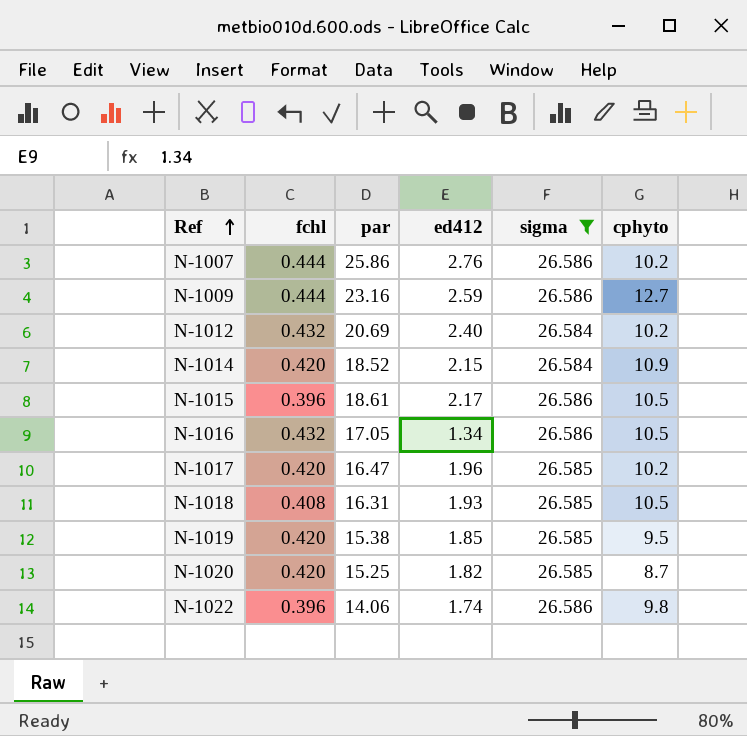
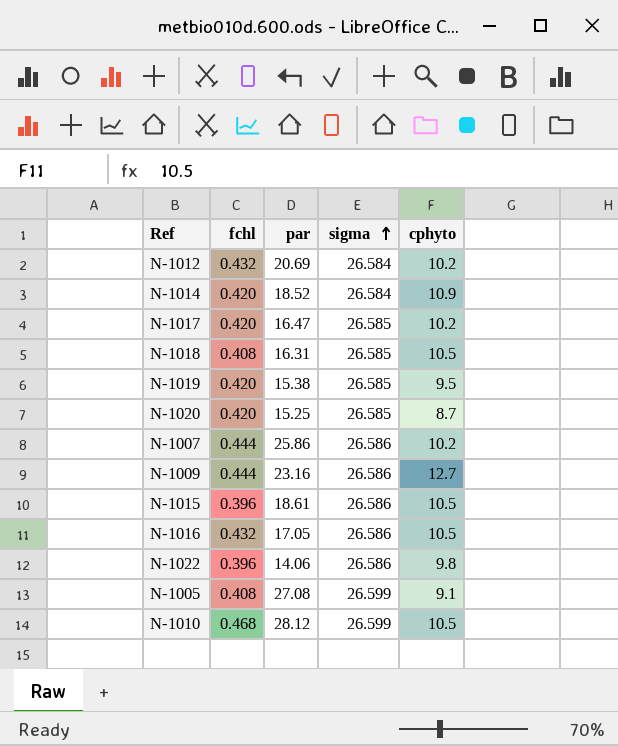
filter: sigma != 26.599 -> none
row order: Ref ascending -> sigma ascending
column ed412 | position: 4 -> none

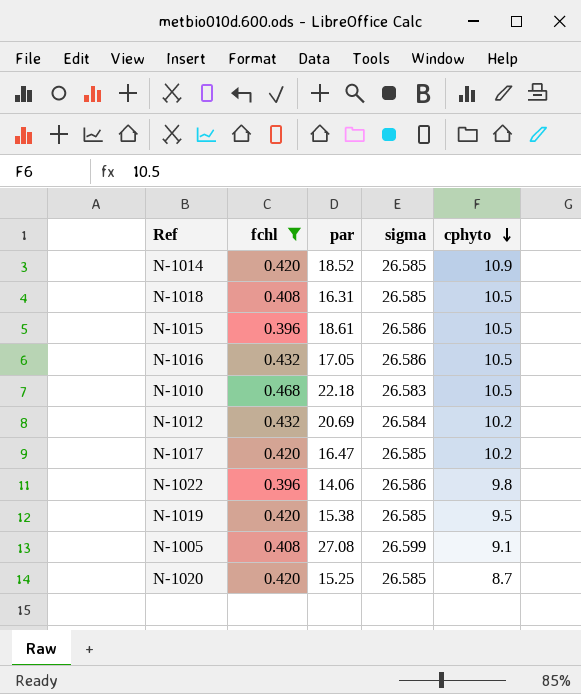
filter: none -> fchl != 0.444
row order: sigma ascending -> cphyto descending
N-1014 | sigma: 26.584 -> 26.585
N-1010 | par: 28.12 -> 22.18
N-1010 | sigma: 26.599 -> 26.583

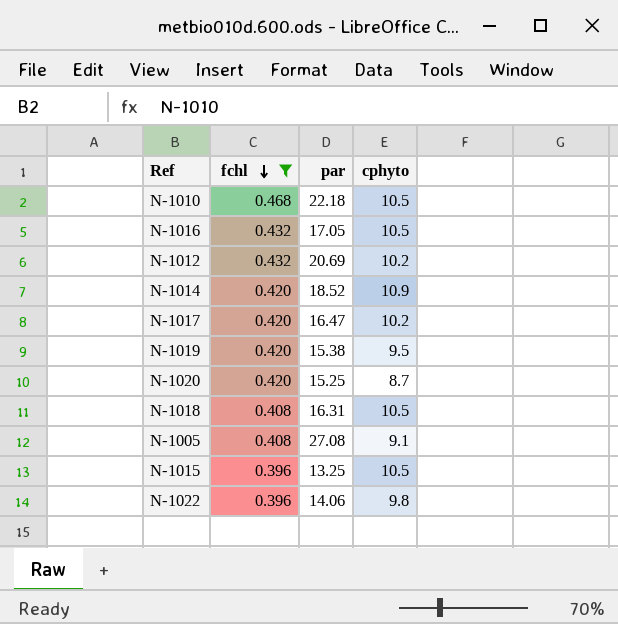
row order: cphyto descending -> fchl descending
column sigma | position: 4 -> none
N-1015 | par: 18.61 -> 13.25

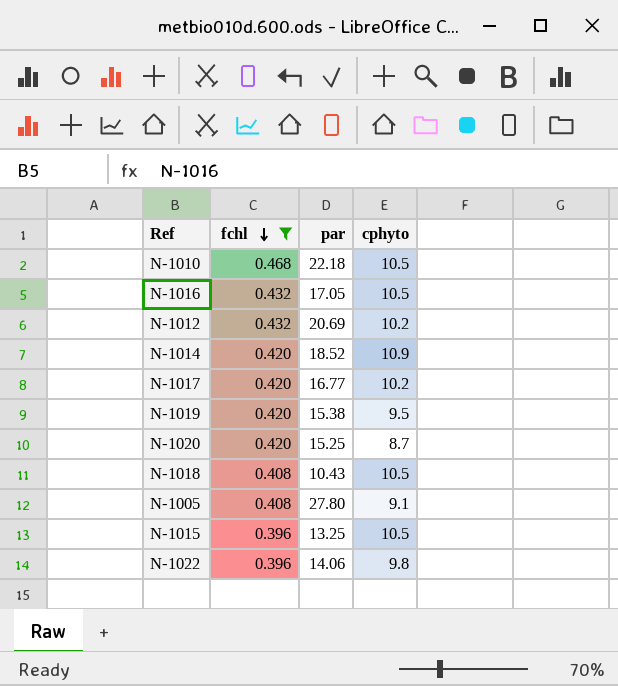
N-1017 | par: 16.47 -> 16.77
N-1018 | par: 16.31 -> 10.43
N-1005 | par: 27.08 -> 27.80

